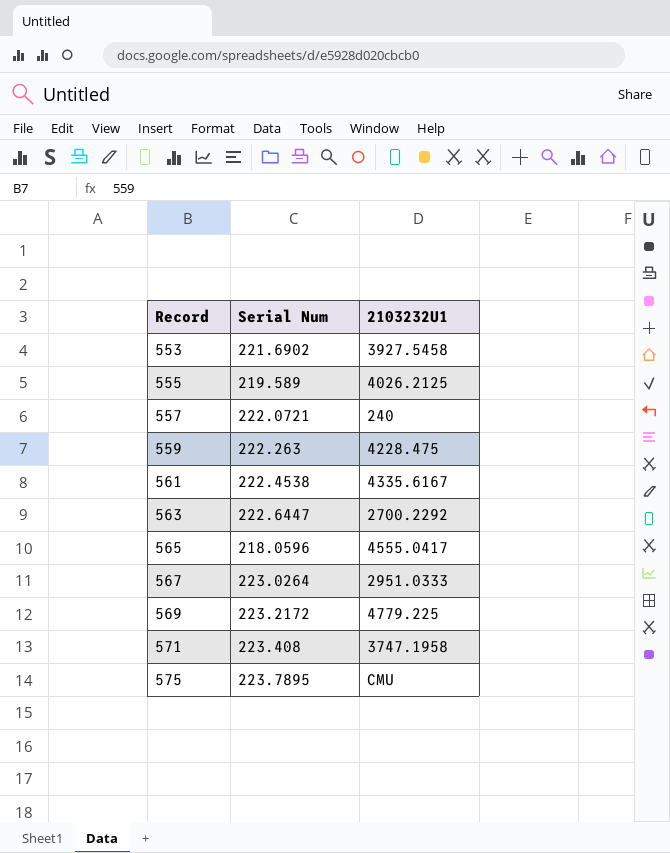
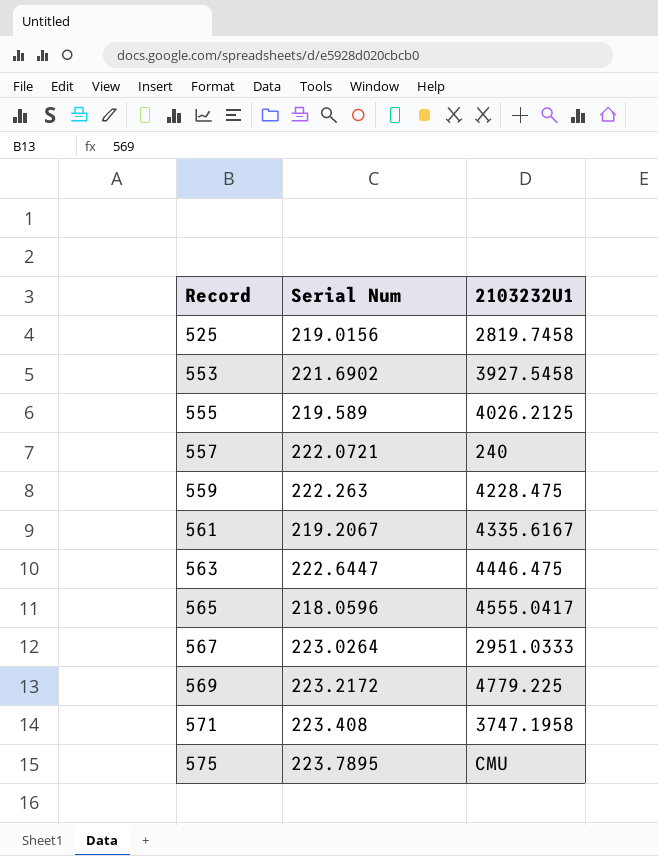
row 525: none -> 219.0156 | 2819.7458
561 | Serial Num: 222.4538 -> 219.2067
563 | 2103232U1: 2700.2292 -> 4446.475

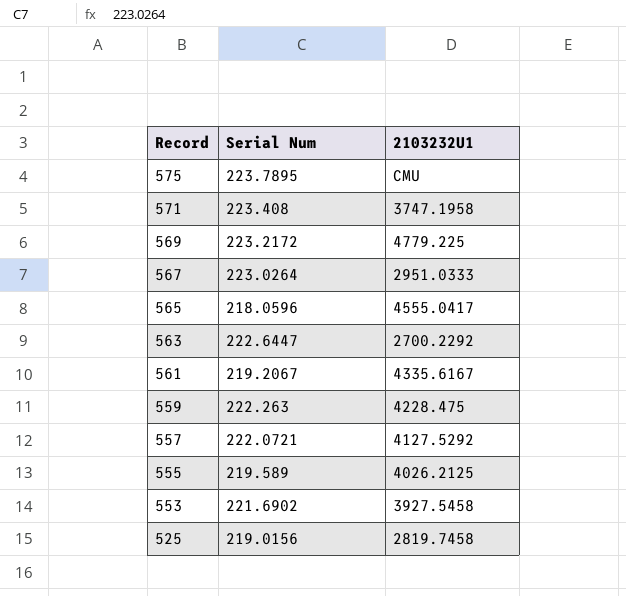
row order: Record ascending -> Record descending
563 | 2103232U1: 4446.475 -> 2700.2292
557 | 2103232U1: 240 -> 4127.5292

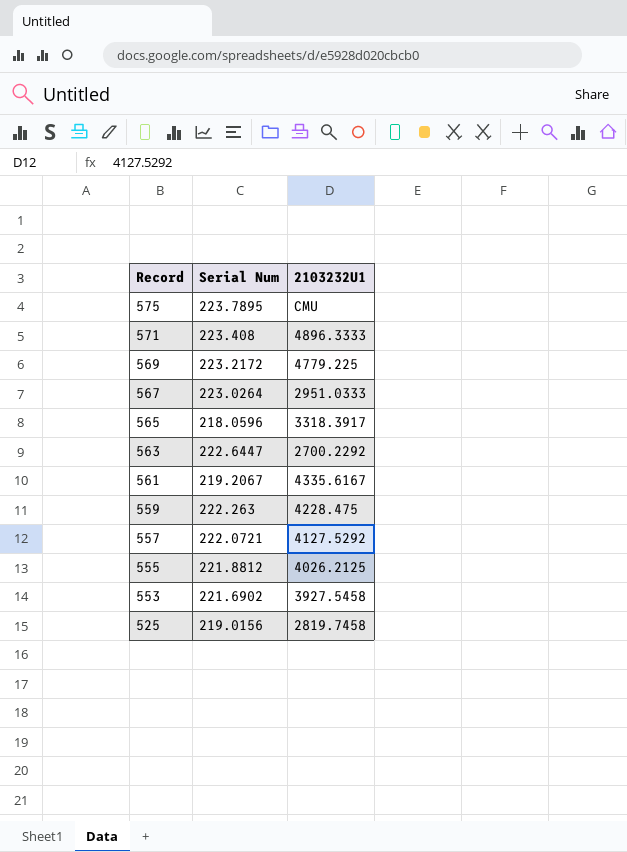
571 | 2103232U1: 3747.1958 -> 4896.3333
565 | 2103232U1: 4555.0417 -> 3318.3917
555 | Serial Num: 219.589 -> 221.8812

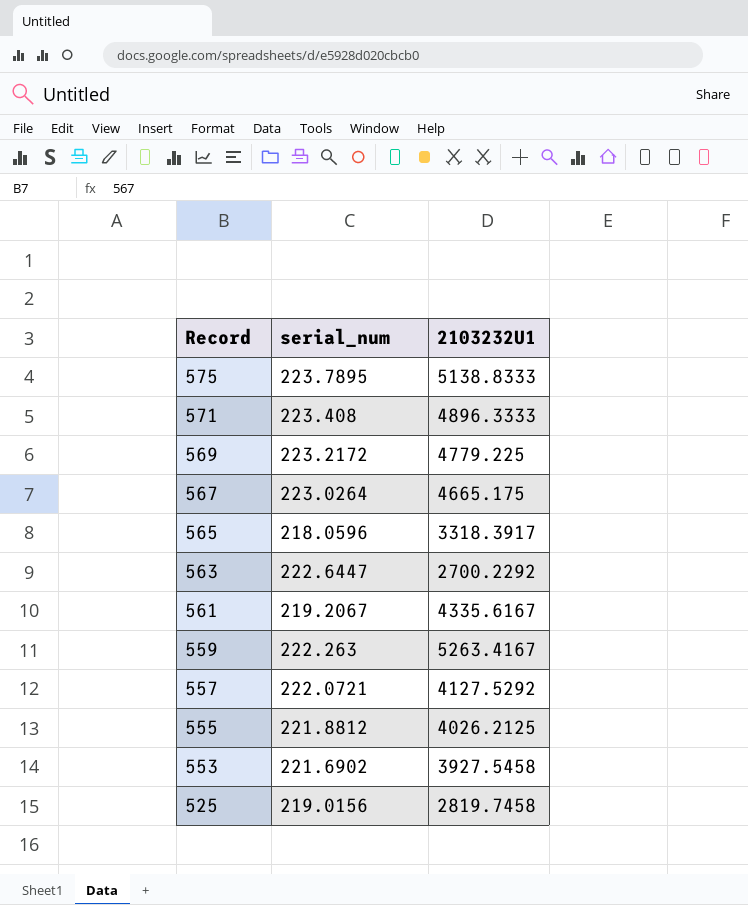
column name: Serial Num -> serial_num
575 | 2103232U1: CMU -> 5138.8333
567 | 2103232U1: 2951.0333 -> 4665.175
559 | 2103232U1: 4228.475 -> 5263.4167

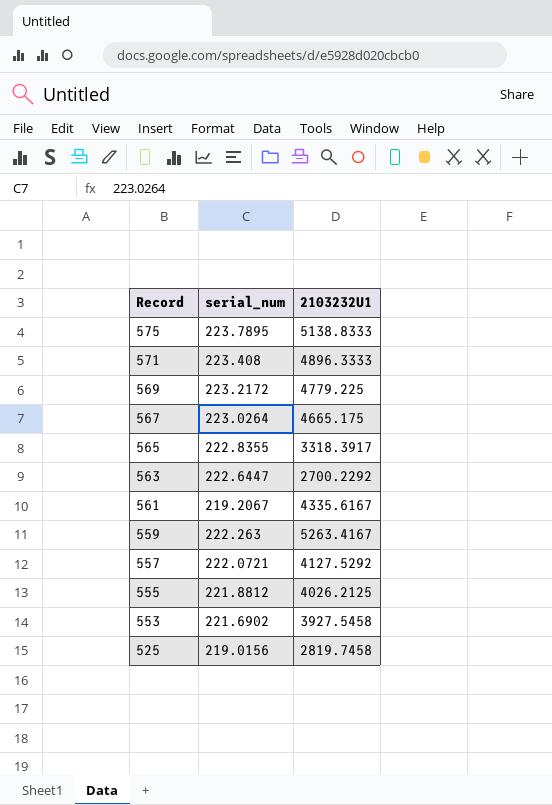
565 | serial_num: 218.0596 -> 222.8355

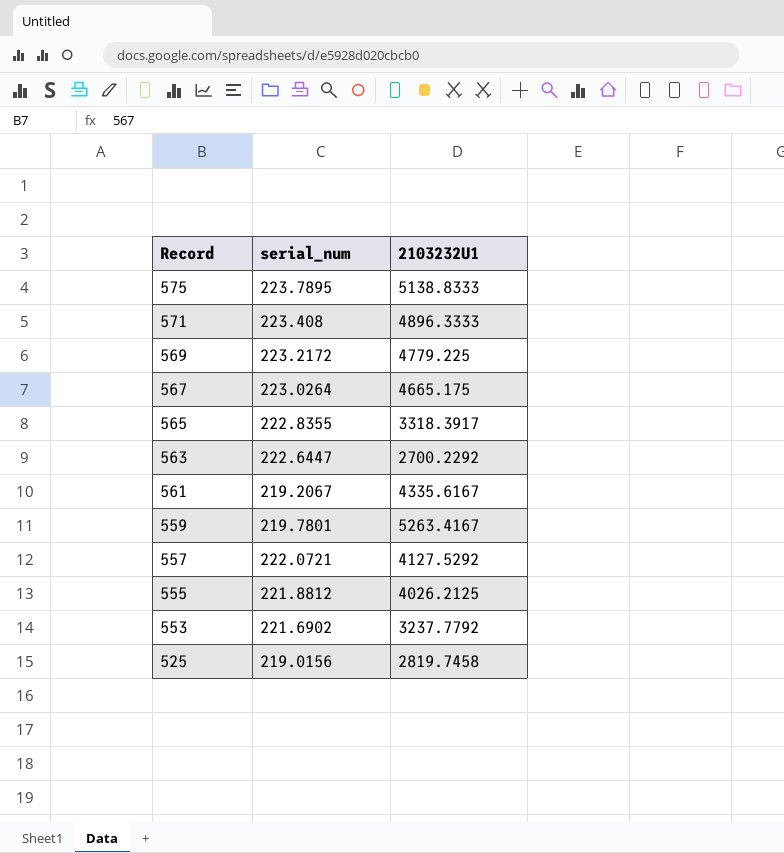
559 | serial_num: 222.263 -> 219.7801
553 | 2103232U1: 3927.5458 -> 3237.7792

